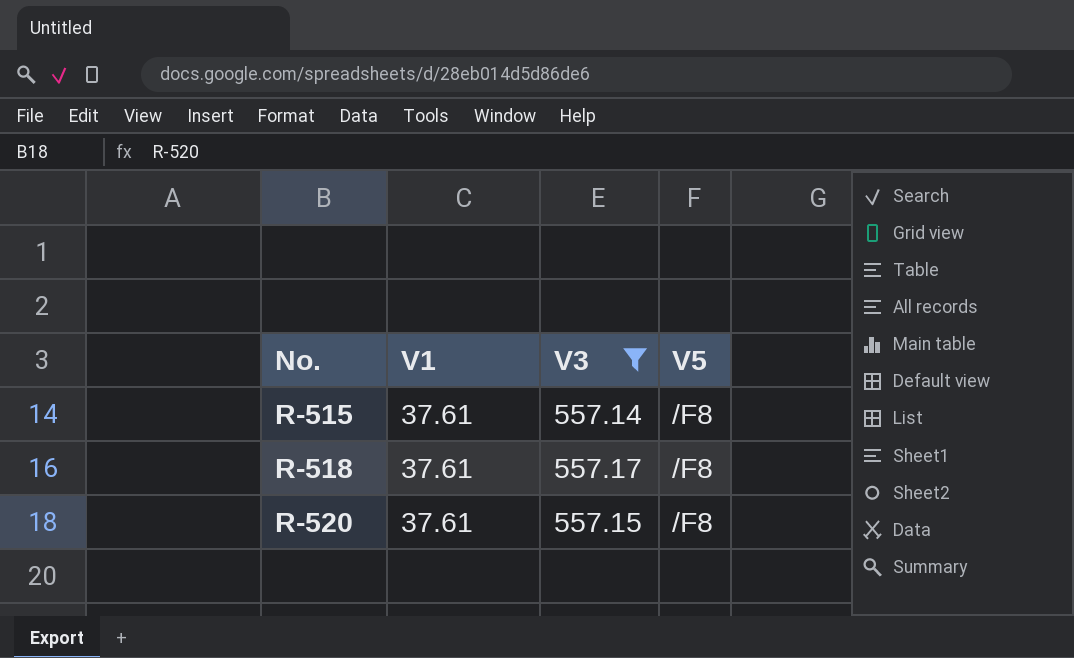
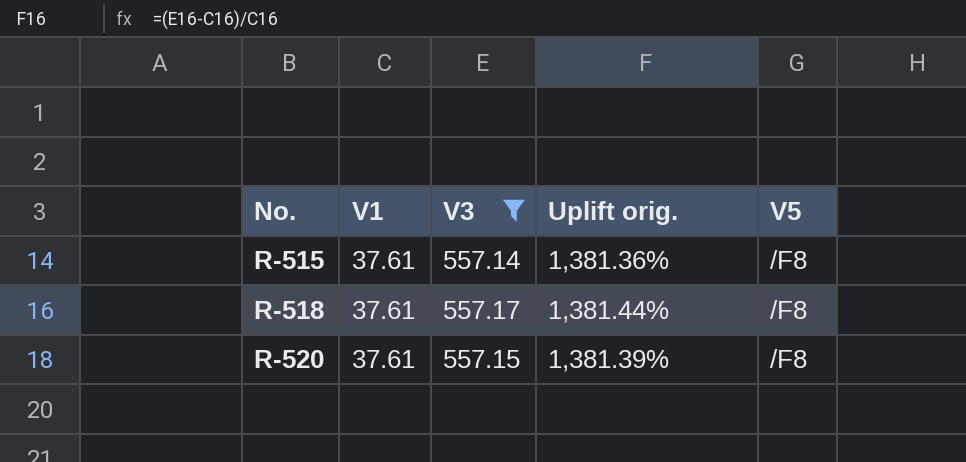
column Uplift orig. | formula: none -> ([V3] - [V1]) / [V1]

